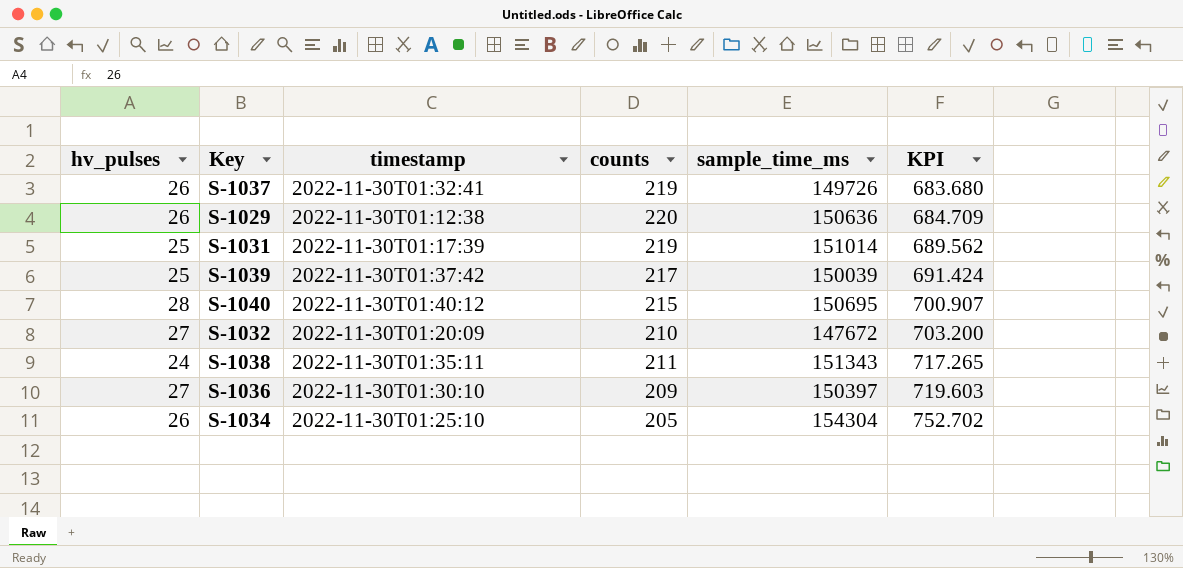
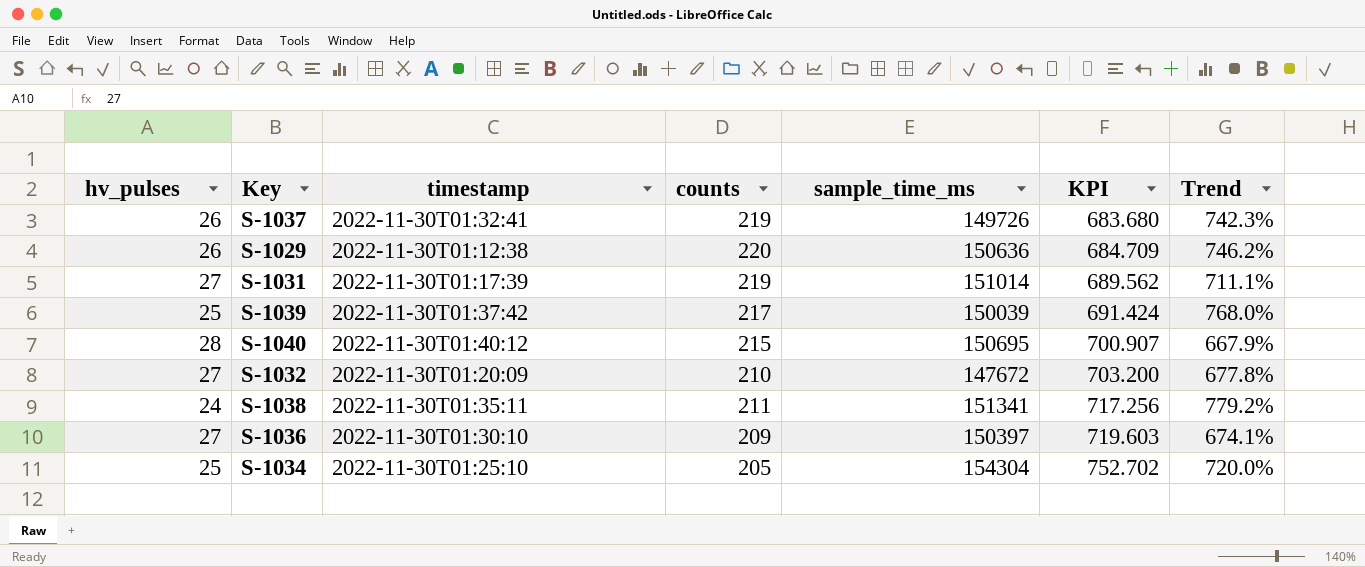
column Trend | formula: none -> ([counts] - [hv_pulses]) / [hv_pulses]
S-1031 | hv_pulses: 25 -> 27
S-1038 | sample_time_ms: 151343 -> 151341
S-1038 | KPI: 717.265 -> 717.256
S-1034 | hv_pulses: 26 -> 25

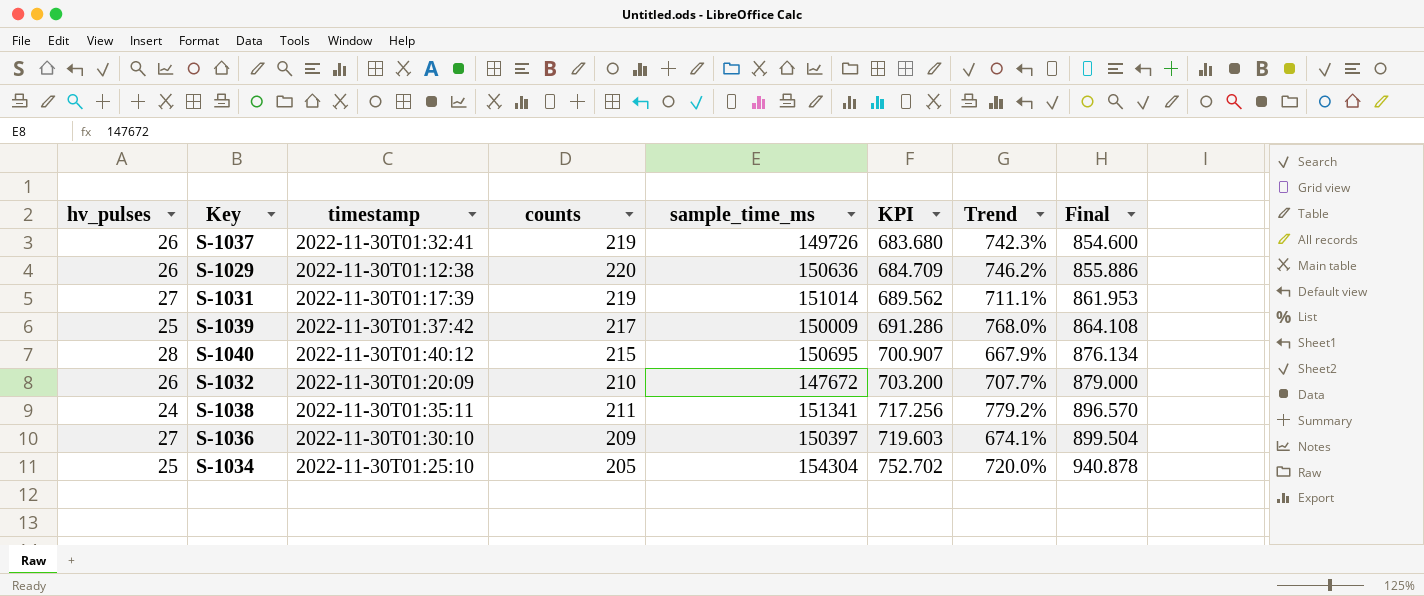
column Final | formula: none -> [KPI] * 1.25
S-1039 | sample_time_ms: 150039 -> 150009
S-1039 | KPI: 691.424 -> 691.286
S-1032 | hv_pulses: 27 -> 26
S-1032 | Trend: 677.8% -> 707.7%

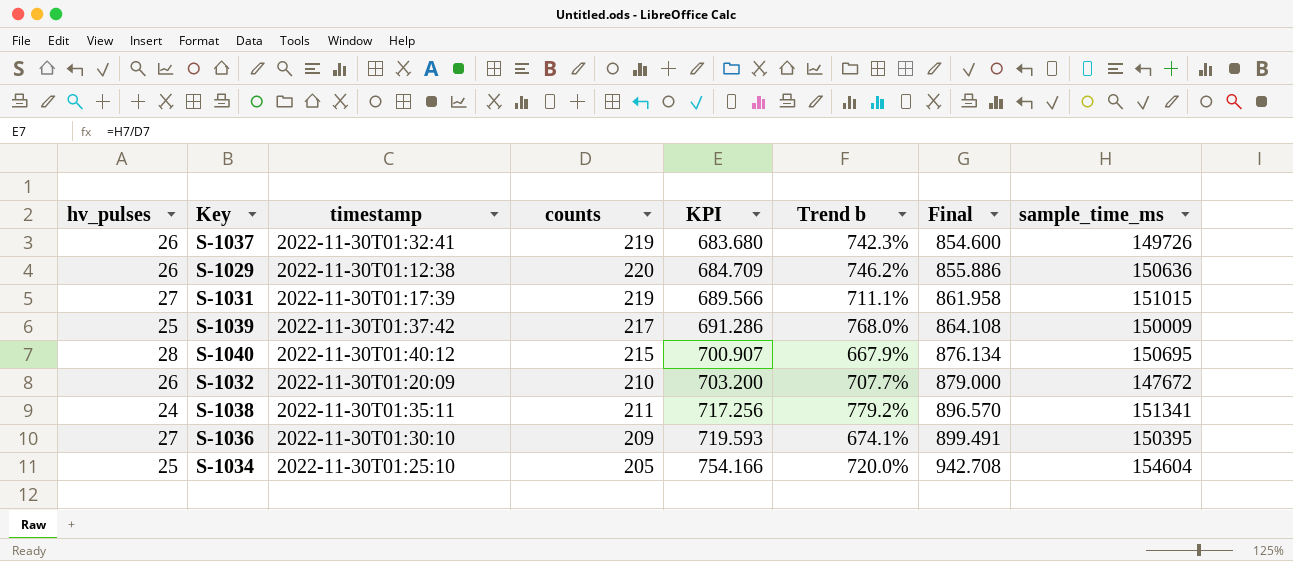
column name: Trend -> Trend b
column sample_time_ms | position: 5 -> 8
S-1031 | KPI: 689.562 -> 689.566
S-1031 | Final: 861.953 -> 861.958
S-1031 | sample_time_ms: 151014 -> 151015
S-1036 | KPI: 719.603 -> 719.593
S-1036 | Final: 899.504 -> 899.491
S-1036 | sample_time_ms: 150397 -> 150395
S-1034 | KPI: 752.702 -> 754.166
S-1034 | Final: 940.878 -> 942.708
S-1034 | sample_time_ms: 154304 -> 154604

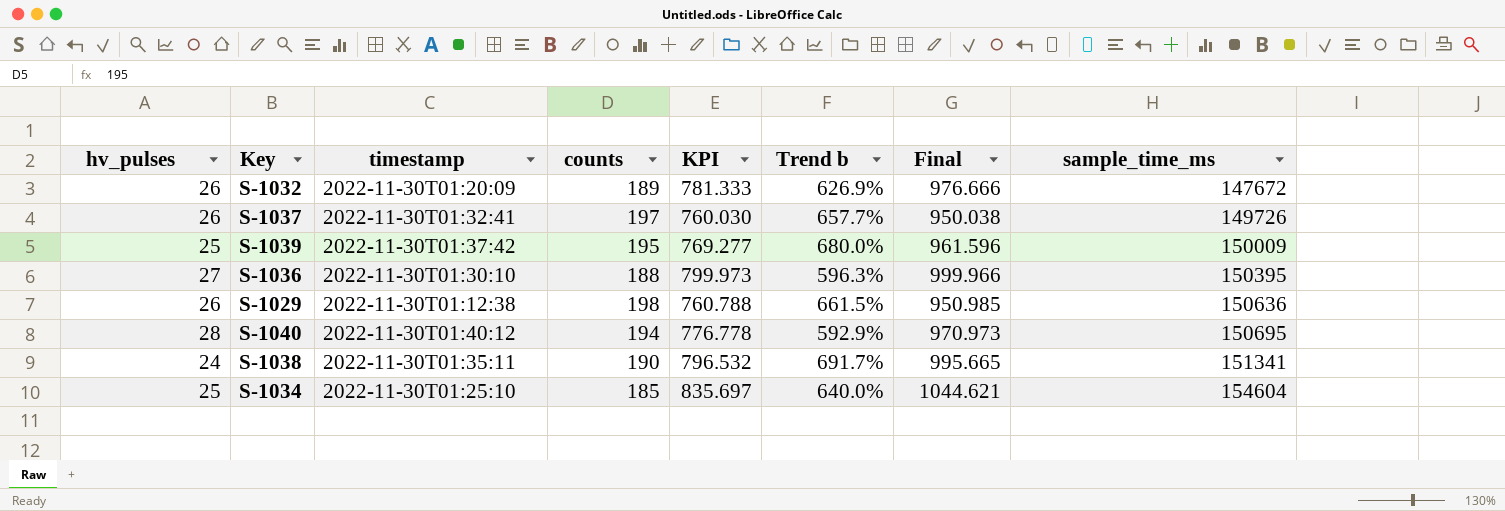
row order: KPI ascending -> sample_time_ms ascending
row S-1031: 27 | 2022-11-30T01:17:39 | 219 | 689.566 | 711.1% | 861.958 | 151015 -> none
S-1032 | counts: 210 -> 189
S-1032 | KPI: 703.200 -> 781.333
S-1032 | Trend b: 707.7% -> 626.9%
S-1032 | Final: 879.000 -> 976.666
S-1037 | counts: 219 -> 197
S-1037 | KPI: 683.680 -> 760.030
S-1037 | Trend b: 742.3% -> 657.7%
S-1037 | Final: 854.600 -> 950.038
S-1039 | counts: 217 -> 195
S-1039 | KPI: 691.286 -> 769.277
S-1039 | Trend b: 768.0% -> 680.0%
S-1039 | Final: 864.108 -> 961.596
S-1036 | counts: 209 -> 188
S-1036 | KPI: 719.593 -> 799.973
S-1036 | Trend b: 674.1% -> 596.3%
S-1036 | Final: 899.491 -> 999.966
S-1029 | counts: 220 -> 198
S-1029 | KPI: 684.709 -> 760.788
S-1029 | Trend b: 746.2% -> 661.5%
S-1029 | Final: 855.886 -> 950.985
S-1040 | counts: 215 -> 194
S-1040 | KPI: 700.907 -> 776.778
S-1040 | Trend b: 667.9% -> 592.9%
S-1040 | Final: 876.134 -> 970.973
S-1038 | counts: 211 -> 190
S-1038 | KPI: 717.256 -> 796.532
S-1038 | Trend b: 779.2% -> 691.7%
S-1038 | Final: 896.570 -> 995.665
S-1034 | counts: 205 -> 185
S-1034 | KPI: 754.166 -> 835.697
S-1034 | Trend b: 720.0% -> 640.0%
S-1034 | Final: 942.708 -> 1044.621

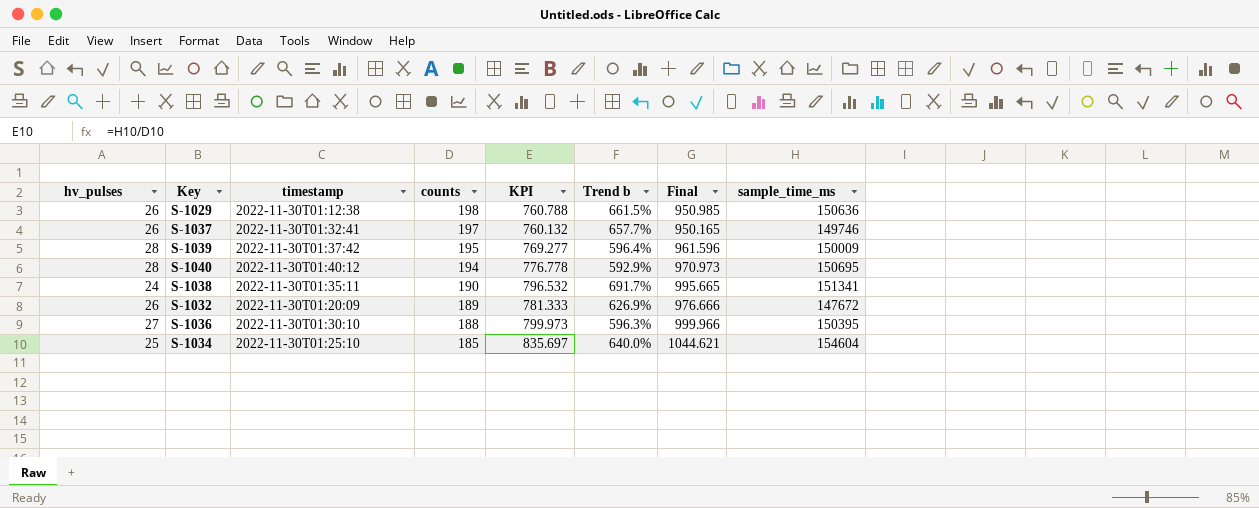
row order: sample_time_ms ascending -> counts descending
S-1037 | KPI: 760.030 -> 760.132
S-1037 | Final: 950.038 -> 950.165
S-1037 | sample_time_ms: 149726 -> 149746
S-1039 | hv_pulses: 25 -> 28
S-1039 | Trend b: 680.0% -> 596.4%

